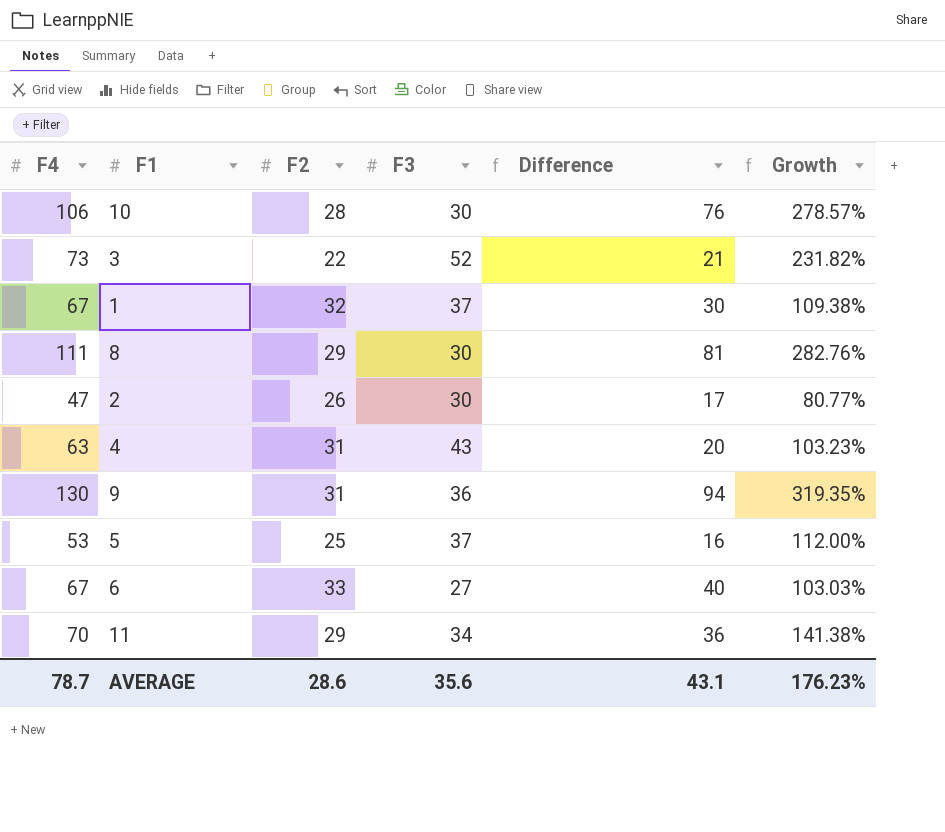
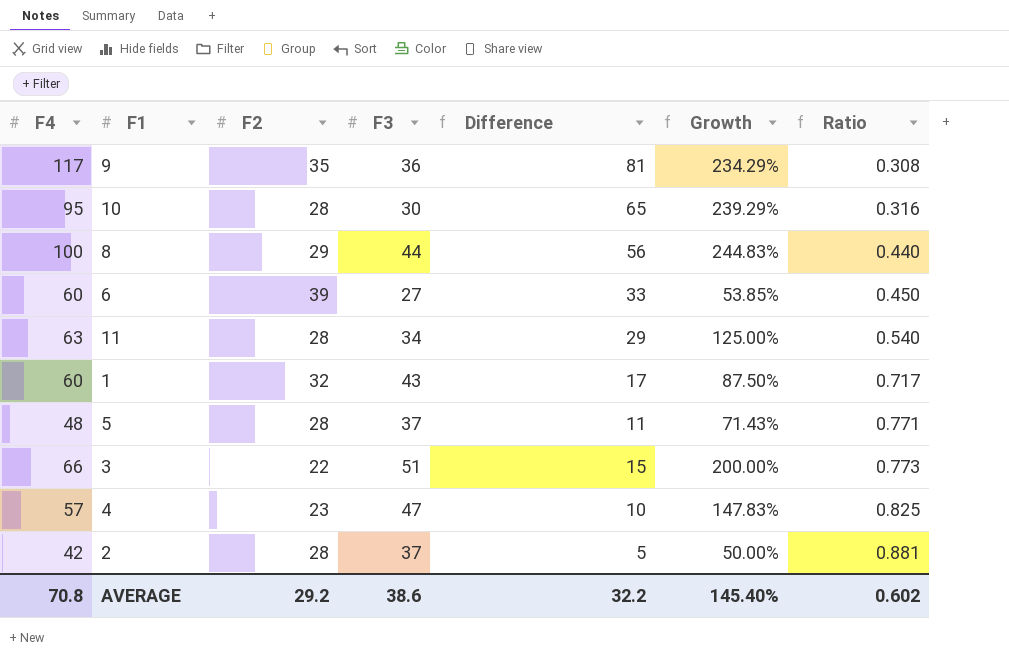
row order: none -> Ratio ascending
column Ratio | formula: none -> [F3] / [F4]
9 | F4: 130 -> 117
9 | F2: 31 -> 35
9 | Difference: 94 -> 81
9 | Growth: 319.35% -> 234.29%
10 | F4: 106 -> 95
10 | Difference: 76 -> 65
10 | Growth: 278.57% -> 239.29%
8 | F4: 111 -> 100
8 | F3: 30 -> 44
8 | Difference: 81 -> 56
8 | Growth: 282.76% -> 244.83%
6 | F4: 67 -> 60
6 | F2: 33 -> 39
6 | Difference: 40 -> 33
6 | Growth: 103.03% -> 53.85%
11 | F4: 70 -> 63
11 | F2: 29 -> 28
11 | Difference: 36 -> 29
11 | Growth: 141.38% -> 125.00%
1 | F4: 67 -> 60
1 | F3: 37 -> 43
1 | Difference: 30 -> 17
1 | Growth: 109.38% -> 87.50%
5 | F4: 53 -> 48
5 | F2: 25 -> 28
5 | Difference: 16 -> 11
5 | Growth: 112.00% -> 71.43%
3 | F4: 73 -> 66
3 | F3: 52 -> 51
3 | Difference: 21 -> 15
3 | Growth: 231.82% -> 200.00%
4 | F4: 63 -> 57
4 | F2: 31 -> 23
4 | F3: 43 -> 47
4 | Difference: 20 -> 10
4 | Growth: 103.23% -> 147.83%
2 | F4: 47 -> 42
2 | F2: 26 -> 28
2 | F3: 30 -> 37
2 | Difference: 17 -> 5
2 | Growth: 80.77% -> 50.00%
AVERAGE | F4: 78.7 -> 70.8
AVERAGE | F2: 28.6 -> 29.2
AVERAGE | F3: 35.6 -> 38.6
AVERAGE | Difference: 43.1 -> 32.2
AVERAGE | Growth: 176.23% -> 145.40%

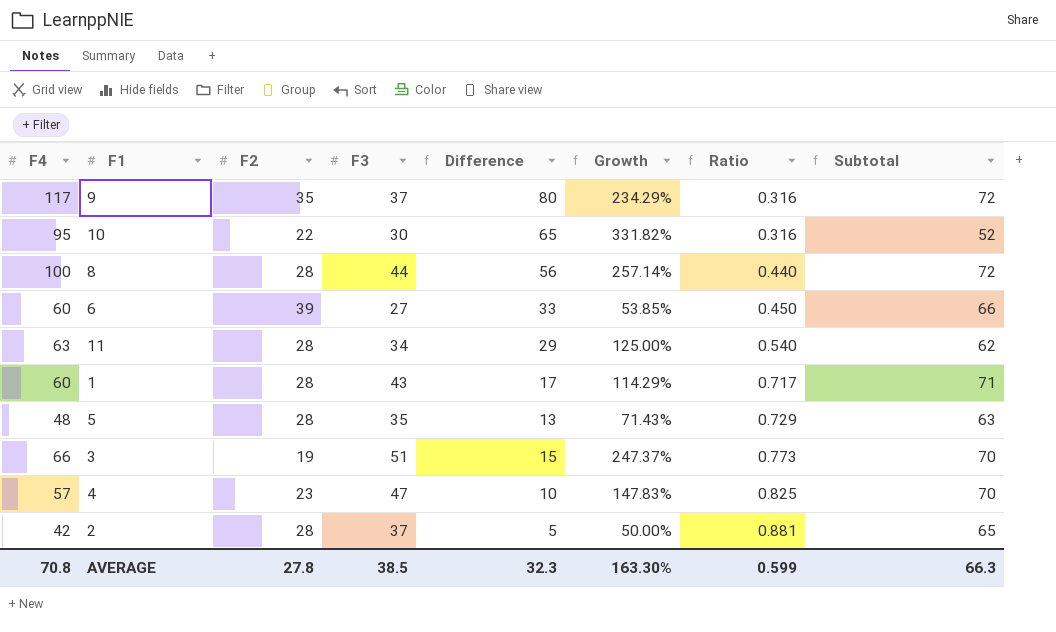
column Subtotal | formula: none -> [F2] + [F3]
9 | F3: 36 -> 37
9 | Difference: 81 -> 80
9 | Ratio: 0.308 -> 0.316
10 | F2: 28 -> 22
10 | Growth: 239.29% -> 331.82%
8 | F2: 29 -> 28
8 | Growth: 244.83% -> 257.14%
1 | F2: 32 -> 28
1 | Growth: 87.50% -> 114.29%
5 | F3: 37 -> 35
5 | Difference: 11 -> 13
5 | Ratio: 0.771 -> 0.729
3 | F2: 22 -> 19
3 | Growth: 200.00% -> 247.37%
AVERAGE | F2: 29.2 -> 27.8
AVERAGE | F3: 38.6 -> 38.5
AVERAGE | Difference: 32.2 -> 32.3
AVERAGE | Growth: 145.40% -> 163.30%
AVERAGE | Ratio: 0.602 -> 0.599

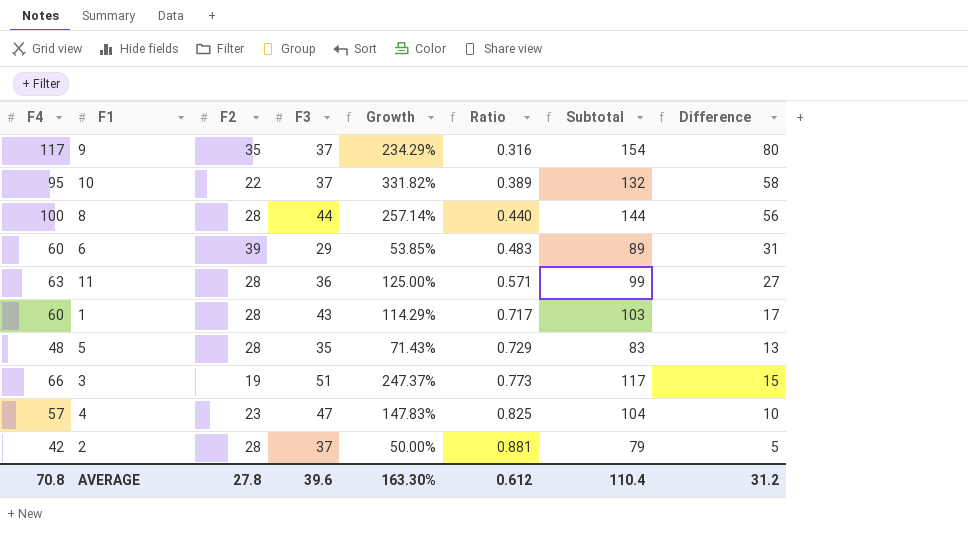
column Subtotal | formula: [F2] + [F3] -> [F4] + [F3]
column Difference | position: 5 -> 8
10 | F3: 30 -> 37
10 | Ratio: 0.316 -> 0.389
10 | Difference: 65 -> 58
6 | F3: 27 -> 29
6 | Ratio: 0.450 -> 0.483
6 | Difference: 33 -> 31
11 | F3: 34 -> 36
11 | Ratio: 0.540 -> 0.571
11 | Difference: 29 -> 27
AVERAGE | F3: 38.5 -> 39.6
AVERAGE | Ratio: 0.599 -> 0.612
AVERAGE | Subtotal: 66.3 -> 110.4
AVERAGE | Difference: 32.3 -> 31.2

